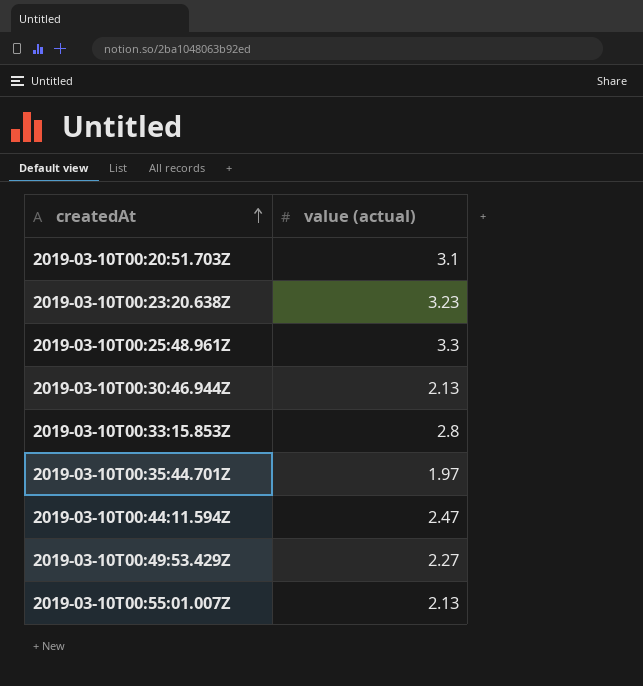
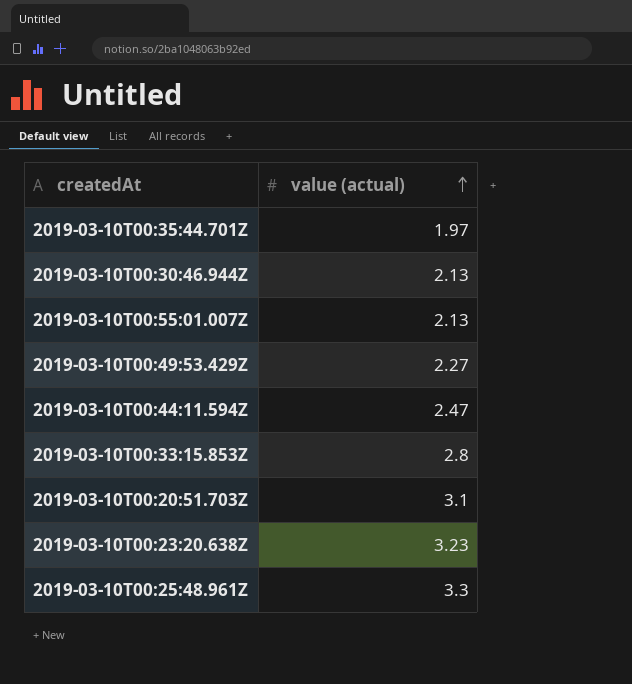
row order: createdAt ascending -> value (actual) ascending

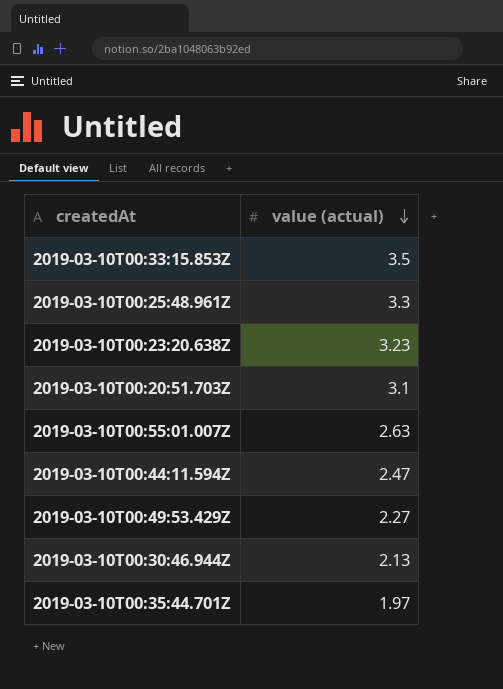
row order: value (actual) ascending -> value (actual) descending
2019-03-10T00:33:15.853Z | value (actual): 2.8 -> 3.5
2019-03-10T00:55:01.007Z | value (actual): 2.13 -> 2.63

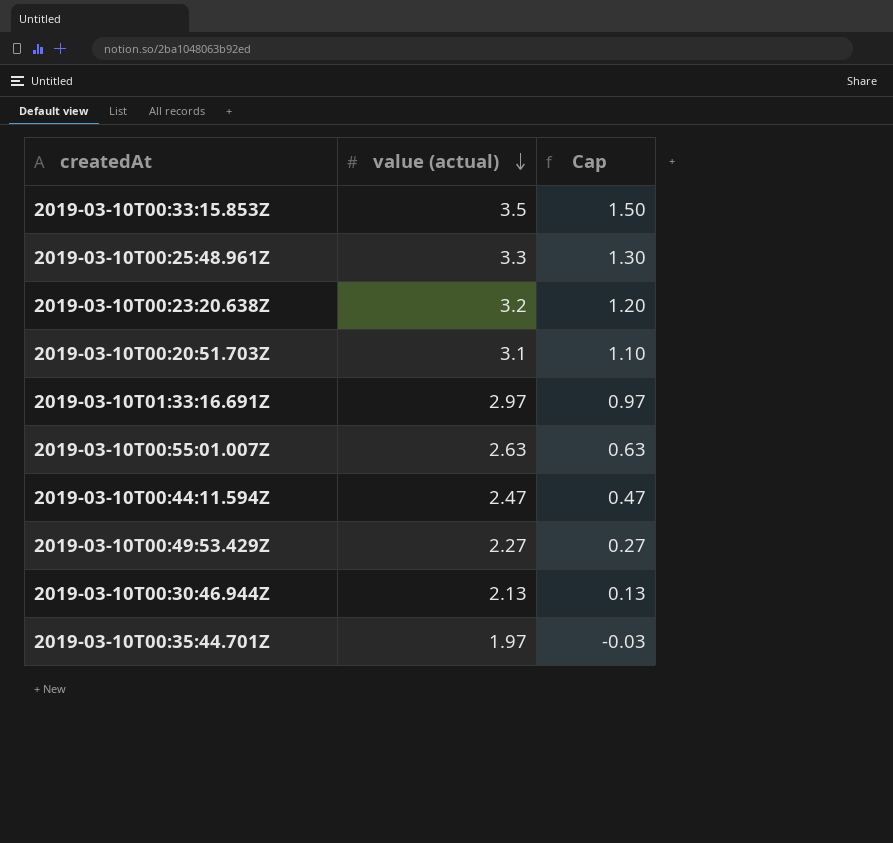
column Cap | formula: none -> [value (actual)] - 2
2019-03-10T00:23:20.638Z | value (actual): 3.23 -> 3.2
row 2019-03-10T01:33:16.691Z: none -> 2.97 | 0.97

